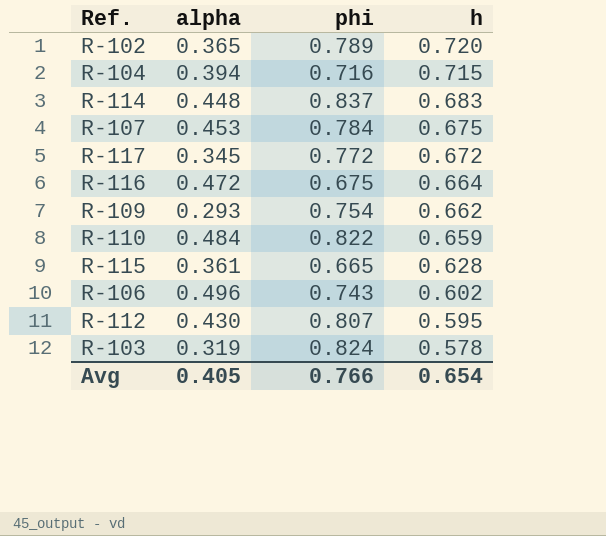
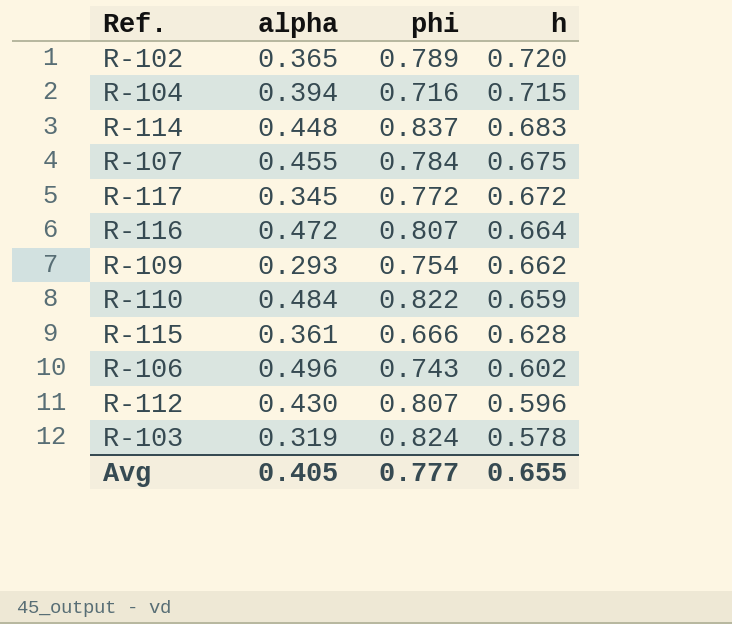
R-107 | alpha: 0.453 -> 0.455
R-116 | phi: 0.675 -> 0.807
R-115 | phi: 0.665 -> 0.666
R-112 | h: 0.595 -> 0.596
Avg | phi: 0.766 -> 0.777
Avg | h: 0.654 -> 0.655

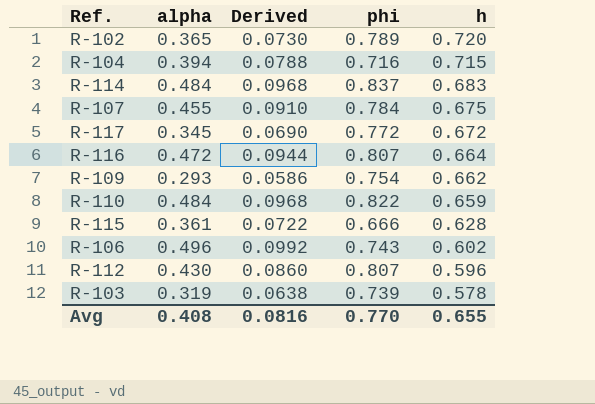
column Derived | formula: none -> [alpha] * 0.2
R-114 | alpha: 0.448 -> 0.484
R-103 | phi: 0.824 -> 0.739
Avg | alpha: 0.405 -> 0.408
Avg | phi: 0.777 -> 0.770

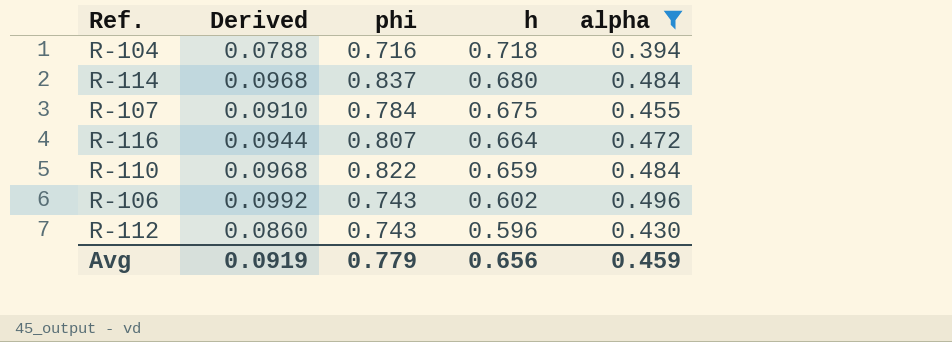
filter: none -> alpha >= 0.394
column alpha | position: 2 -> 5
R-104 | h: 0.715 -> 0.718
R-114 | h: 0.683 -> 0.680
R-112 | phi: 0.807 -> 0.743
Avg | Derived: 0.0816 -> 0.0919
Avg | phi: 0.770 -> 0.779
Avg | h: 0.655 -> 0.656
Avg | alpha: 0.408 -> 0.459

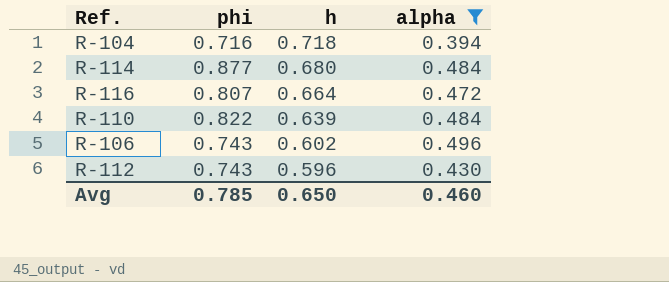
column Derived | formula: [alpha] * 0.2 -> none
row R-107: 0.0910 | 0.784 | 0.675 | 0.455 -> none
R-114 | phi: 0.837 -> 0.877
R-110 | h: 0.659 -> 0.639
Avg | phi: 0.779 -> 0.785
Avg | h: 0.656 -> 0.650
Avg | alpha: 0.459 -> 0.460

